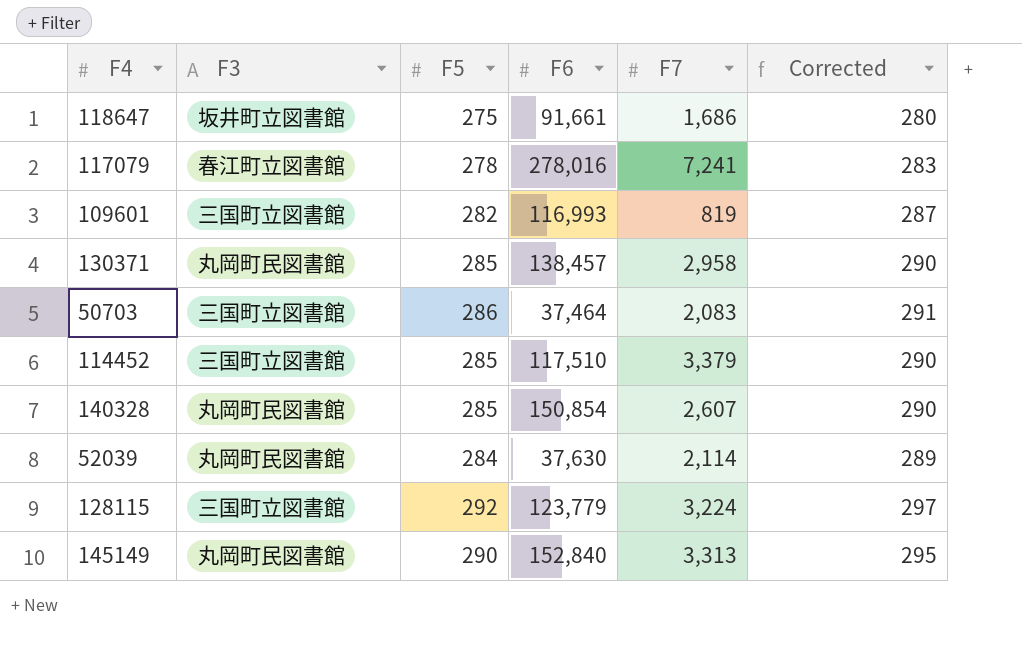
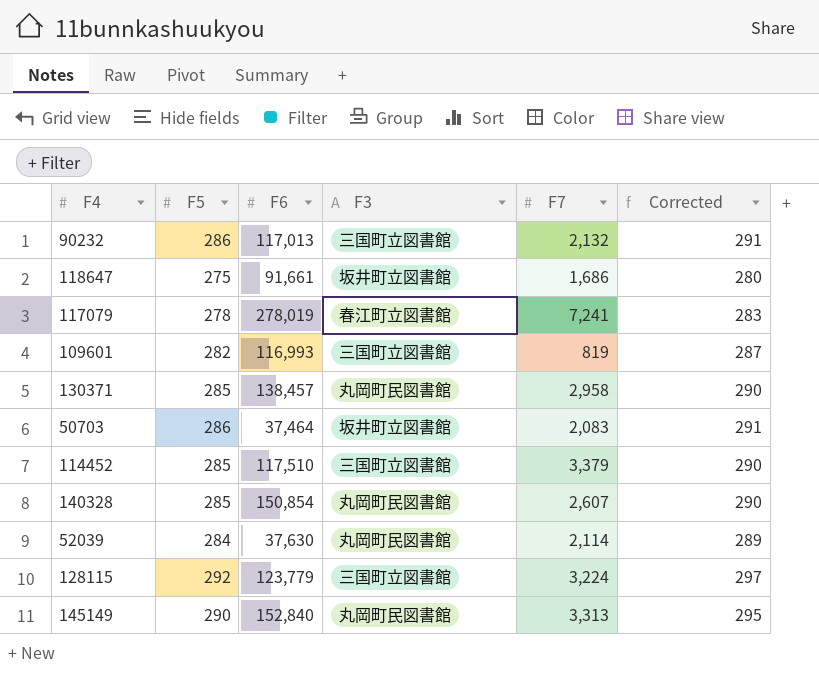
column F3 | position: 2 -> 4
row 90232: none -> 286 | 117,013 | 三国町立図書館 | 2,132 | 291
117079 | F6: 278,016 -> 278,019
50703 | F3: 三国町立図書館 -> 坂井町立図書館

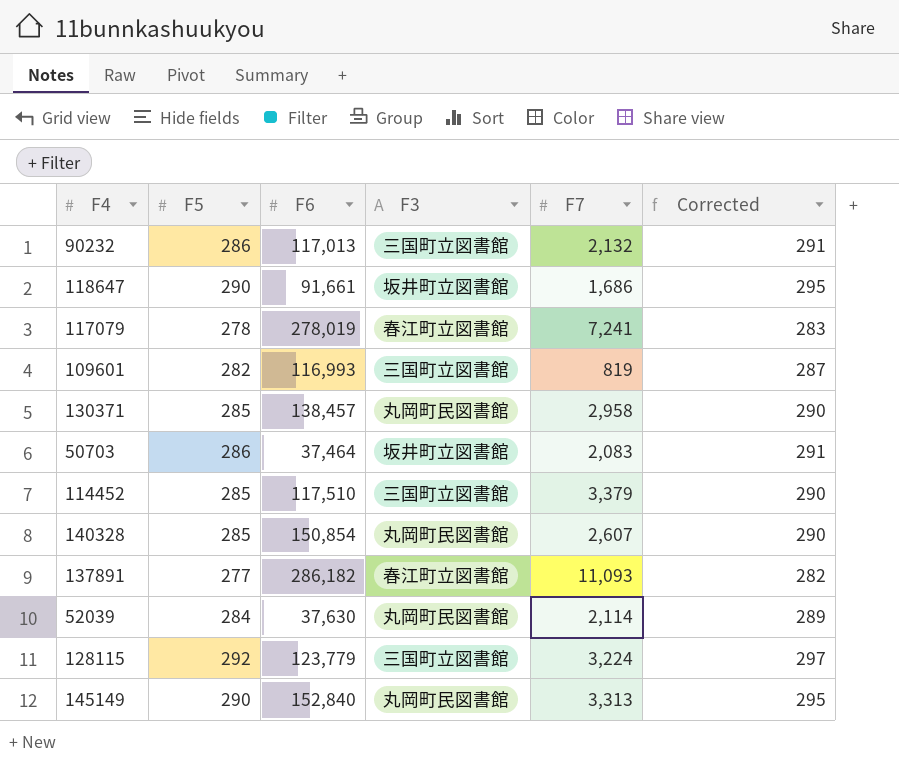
118647 | F5: 275 -> 290
118647 | Corrected: 280 -> 295
row 137891: none -> 277 | 286,182 | 春江町立図書館 | 11,093 | 282

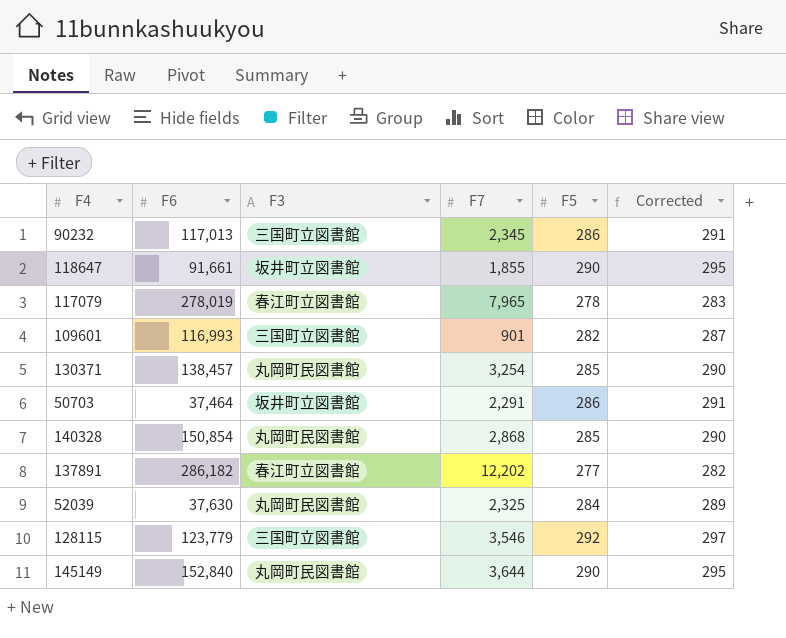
column F5 | position: 2 -> 5
row 114452: 285 | 117,510 | 三国町立図書館 | 3,379 | 290 -> none
90232 | F7: 2,132 -> 2,345
118647 | F7: 1,686 -> 1,855
117079 | F7: 7,241 -> 7,965
109601 | F7: 819 -> 901
130371 | F7: 2,958 -> 3,254
50703 | F7: 2,083 -> 2,291
140328 | F7: 2,607 -> 2,868
137891 | F7: 11,093 -> 12,202
52039 | F7: 2,114 -> 2,325
128115 | F7: 3,224 -> 3,546
145149 | F7: 3,313 -> 3,644

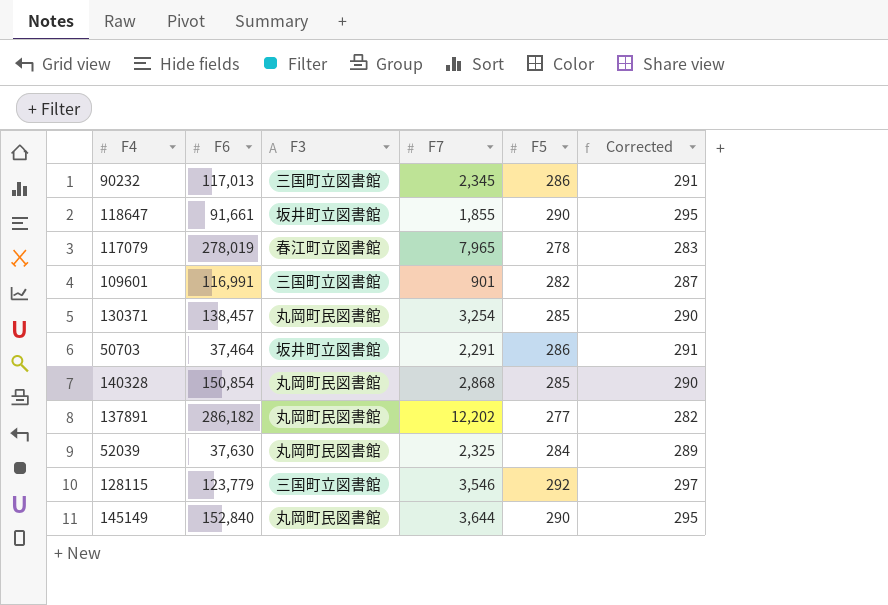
109601 | F6: 116,993 -> 116,991
137891 | F3: 春江町立図書館 -> 丸岡町民図書館

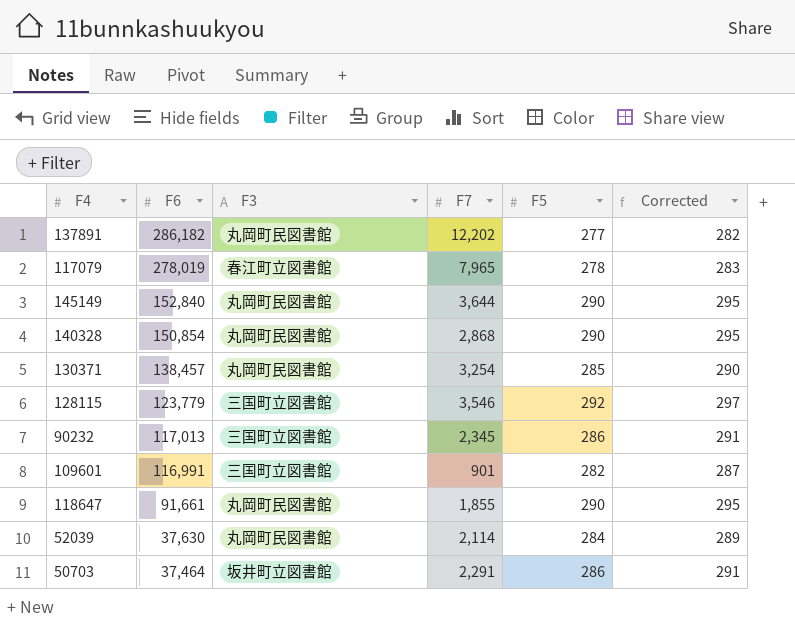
row order: none -> F6 descending
140328 | F5: 285 -> 290
140328 | Corrected: 290 -> 295
118647 | F3: 坂井町立図書館 -> 丸岡町民図書館
52039 | F7: 2,325 -> 2,114

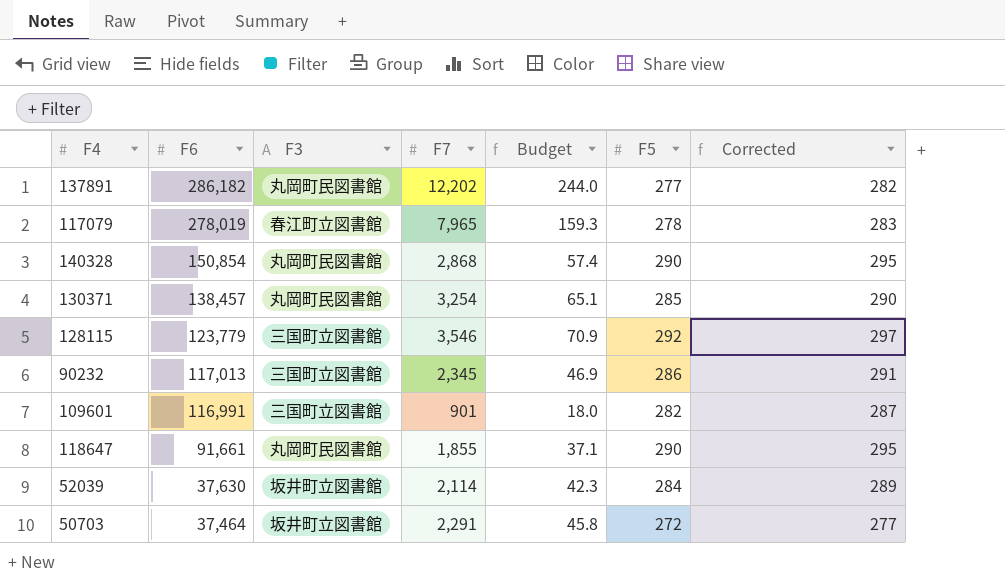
column Budget | formula: none -> [F7] * 0.02
row 145149: 152,840 | 丸岡町民図書館 | 3,644 | 290 | 295 -> none
52039 | F3: 丸岡町民図書館 -> 坂井町立図書館
50703 | F5: 286 -> 272
50703 | Corrected: 291 -> 277

